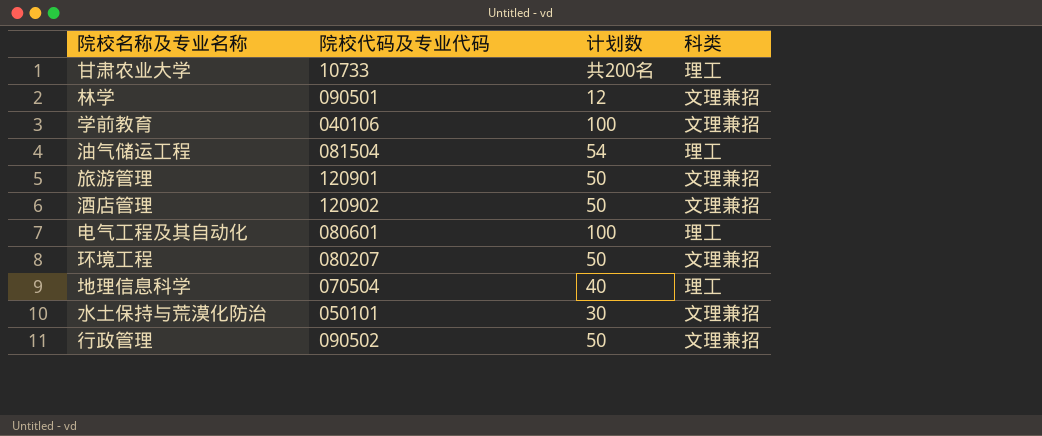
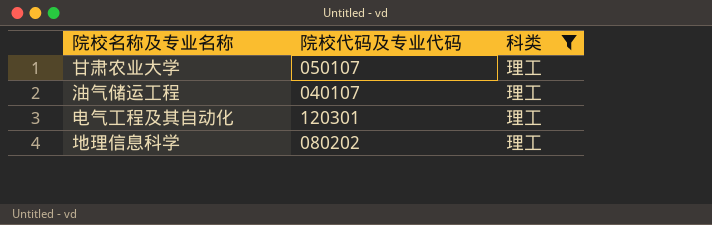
filter: none -> 科类 = 理工
column 计划数 | position: 3 -> none
甘肃农业大学 | 院校代码及专业代码: 10733 -> 050107
油气储运工程 | 院校代码及专业代码: 081504 -> 040107
电气工程及其自动化 | 院校代码及专业代码: 080601 -> 120301
地理信息科学 | 院校代码及专业代码: 070504 -> 080202

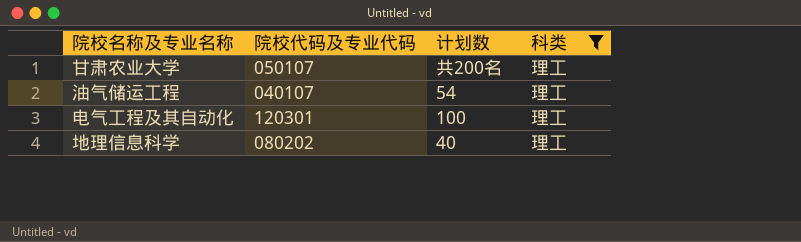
column 计划数 | position: none -> 3

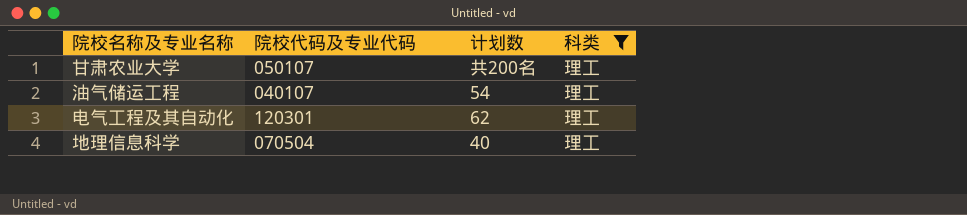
电气工程及其自动化 | 计划数: 100 -> 62
地理信息科学 | 院校代码及专业代码: 080202 -> 070504

